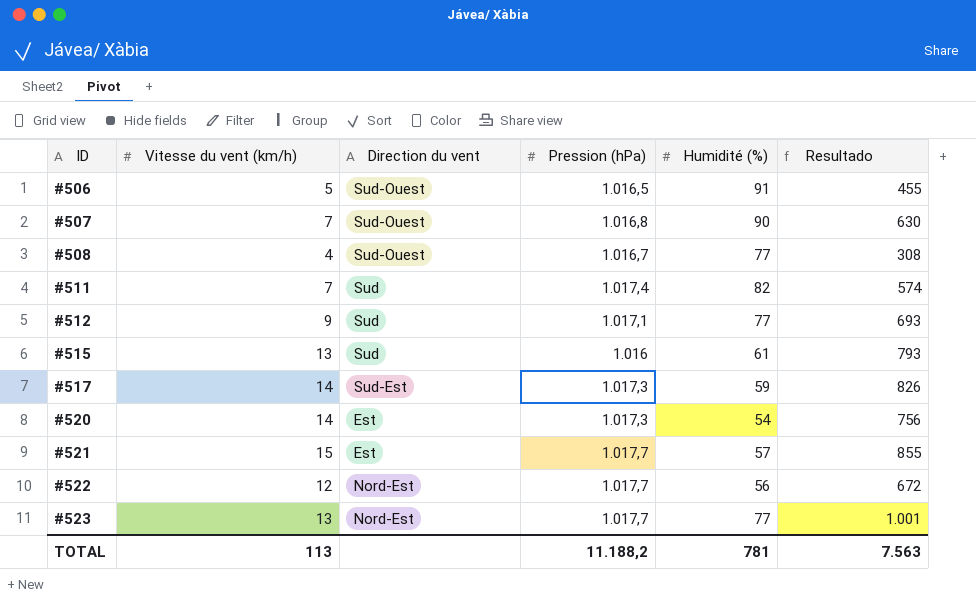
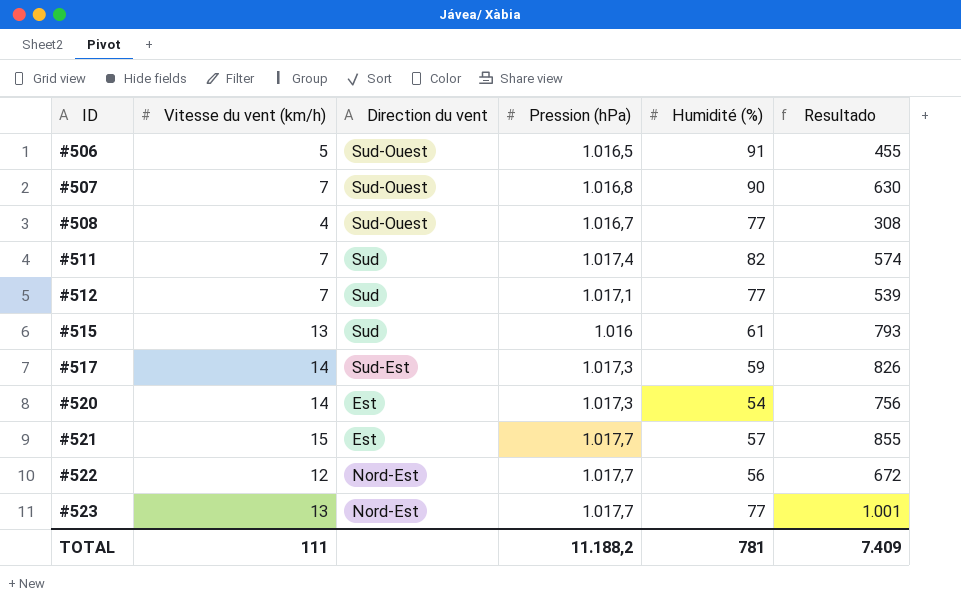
#512 | Vitesse du vent (km/h): 9 -> 7
#512 | Resultado: 693 -> 539
TOTAL | Vitesse du vent (km/h): 113 -> 111
TOTAL | Resultado: 7.563 -> 7.409

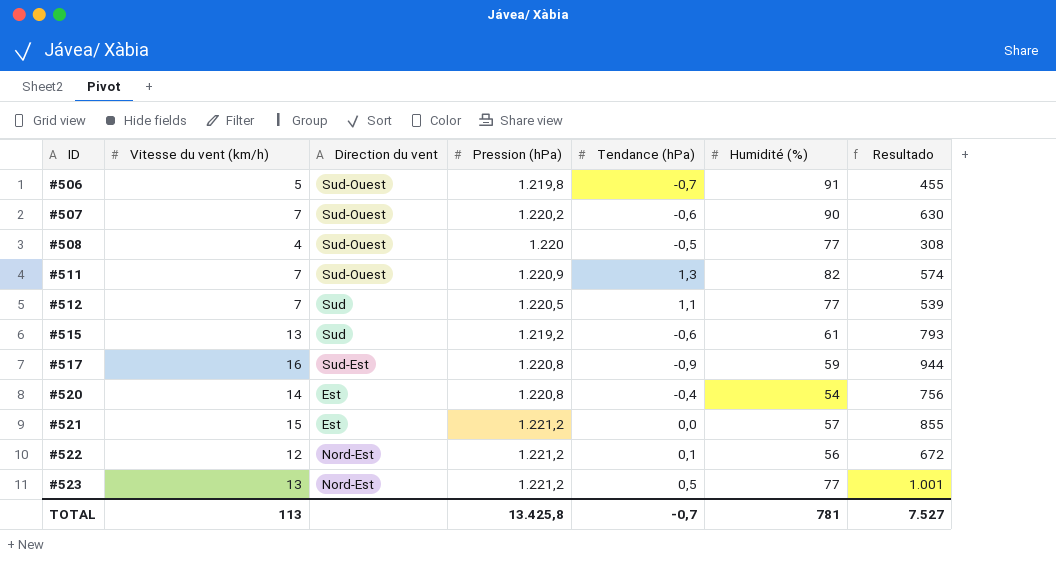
column Tendance (hPa) | position: none -> 5
#506 | Pression (hPa): 1.016,5 -> 1.219,8
#507 | Pression (hPa): 1.016,8 -> 1.220,2
#508 | Pression (hPa): 1.016,7 -> 1.220
#511 | Direction du vent: Sud -> Sud-Ouest
#511 | Pression (hPa): 1.017,4 -> 1.220,9
#512 | Pression (hPa): 1.017,1 -> 1.220,5
#515 | Pression (hPa): 1.016 -> 1.219,2
#517 | Vitesse du vent (km/h): 14 -> 16
#517 | Pression (hPa): 1.017,3 -> 1.220,8
#517 | Resultado: 826 -> 944
#520 | Pression (hPa): 1.017,3 -> 1.220,8
#521 | Pression (hPa): 1.017,7 -> 1.221,2
#522 | Pression (hPa): 1.017,7 -> 1.221,2
#523 | Pression (hPa): 1.017,7 -> 1.221,2
TOTAL | Vitesse du vent (km/h): 111 -> 113
TOTAL | Pression (hPa): 11.188,2 -> 13.425,8
TOTAL | Resultado: 7.409 -> 7.527

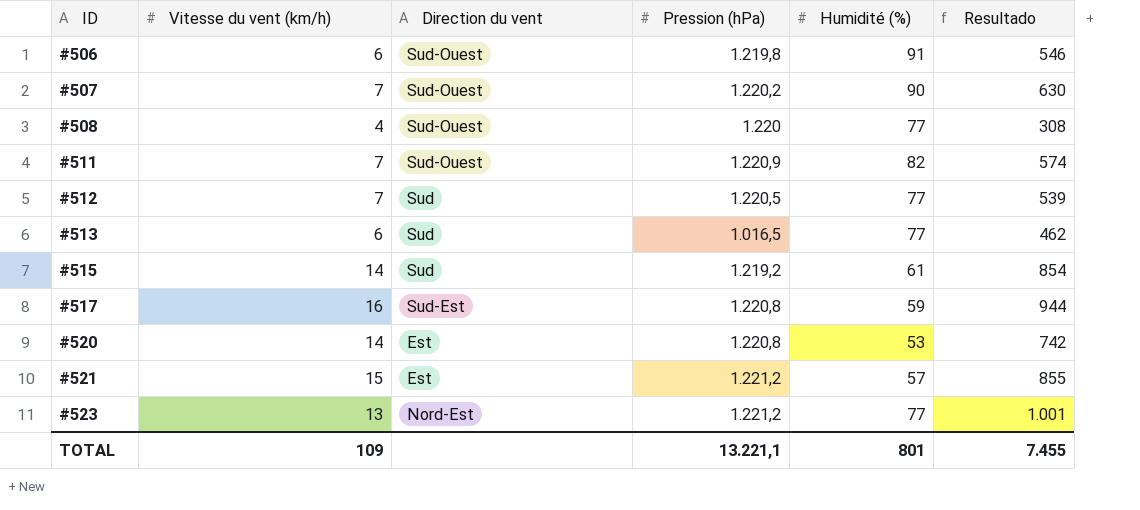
column Tendance (hPa) | position: 5 -> none
row #522: 12 | Nord-Est | 1.221,2 | 0,1 | 56 | 672 -> none
#506 | Vitesse du vent (km/h): 5 -> 6
#506 | Resultado: 455 -> 546
row #513: none -> 6 | Sud | 1.016,5 | 77 | 462
#515 | Vitesse du vent (km/h): 13 -> 14
#515 | Resultado: 793 -> 854
#520 | Humidité (%): 54 -> 53
#520 | Resultado: 756 -> 742
TOTAL | Vitesse du vent (km/h): 113 -> 109
TOTAL | Pression (hPa): 13.425,8 -> 13.221,1
TOTAL | Humidité (%): 781 -> 801
TOTAL | Resultado: 7.527 -> 7.455

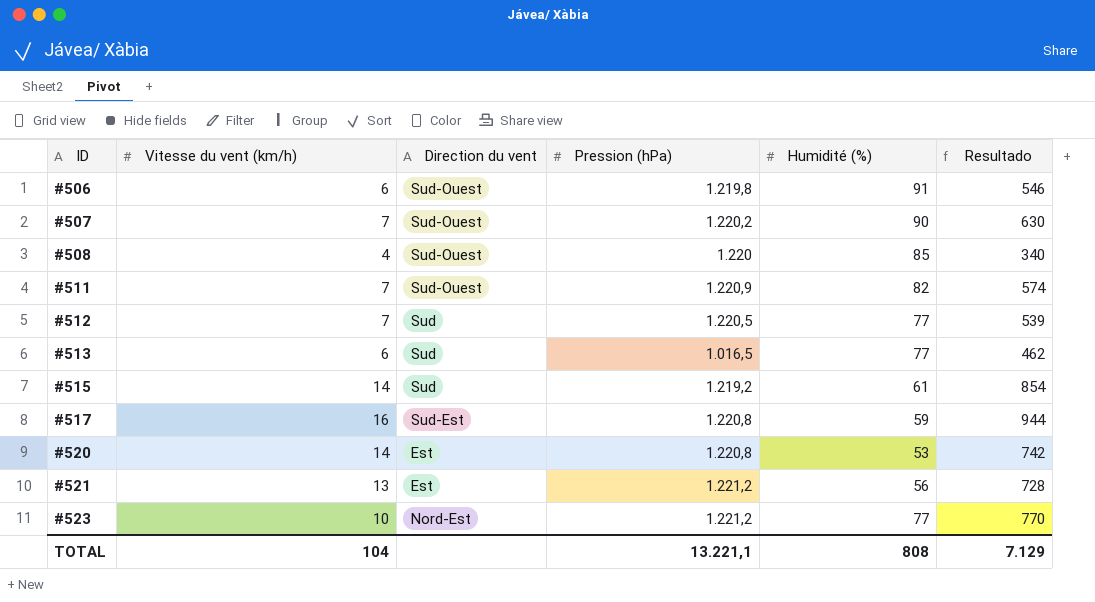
#508 | Humidité (%): 77 -> 85
#508 | Resultado: 308 -> 340
#521 | Vitesse du vent (km/h): 15 -> 13
#521 | Humidité (%): 57 -> 56
#521 | Resultado: 855 -> 728
#523 | Vitesse du vent (km/h): 13 -> 10
#523 | Resultado: 1.001 -> 770
TOTAL | Vitesse du vent (km/h): 109 -> 104
TOTAL | Humidité (%): 801 -> 808
TOTAL | Resultado: 7.455 -> 7.129

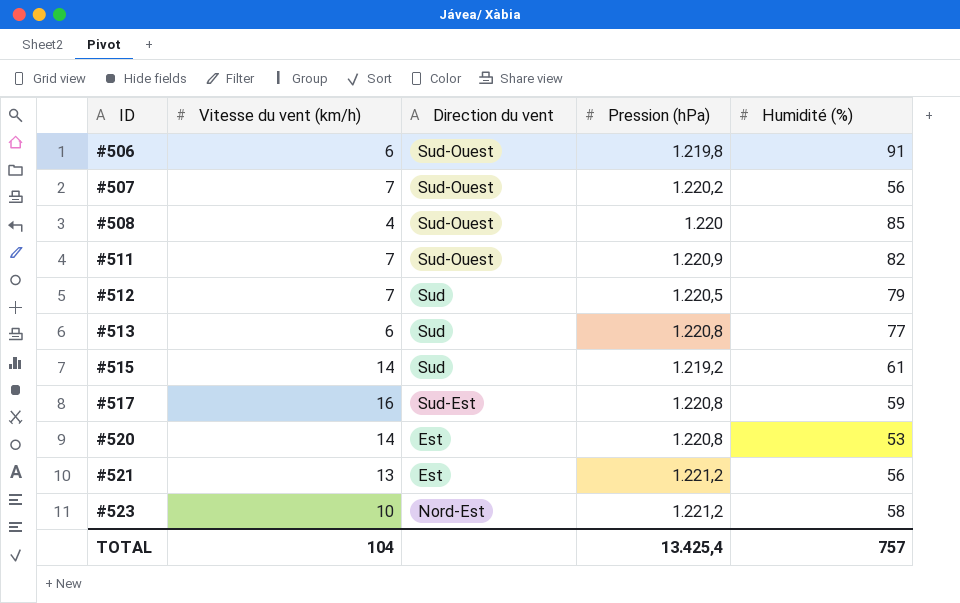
column Resultado | formula: [Vitesse du vent (km/h)] * [Humidité (%)] -> none
#507 | Humidité (%): 90 -> 56
#512 | Humidité (%): 77 -> 79
#513 | Pression (hPa): 1.016,5 -> 1.220,8
#523 | Humidité (%): 77 -> 58
TOTAL | Pression (hPa): 13.221,1 -> 13.425,4
TOTAL | Humidité (%): 808 -> 757

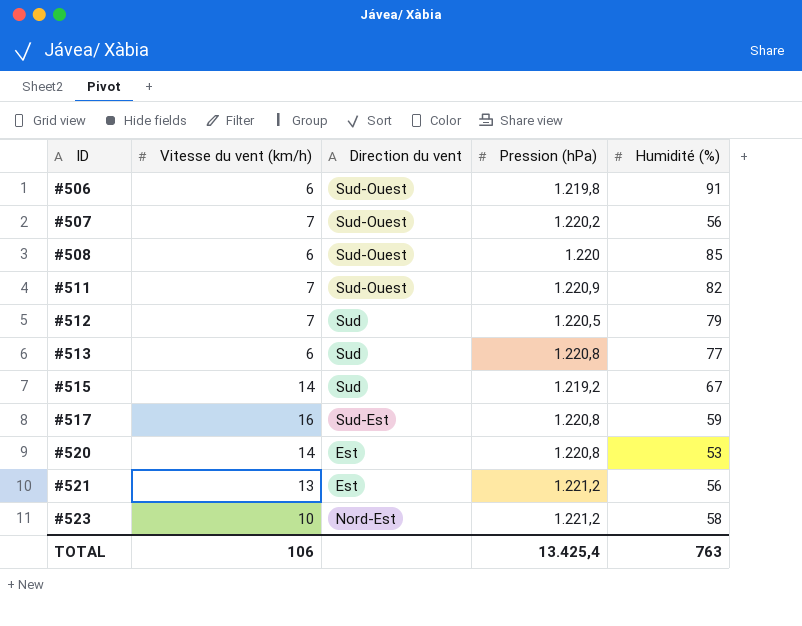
#508 | Vitesse du vent (km/h): 4 -> 6
#515 | Humidité (%): 61 -> 67
TOTAL | Vitesse du vent (km/h): 104 -> 106
TOTAL | Humidité (%): 757 -> 763

